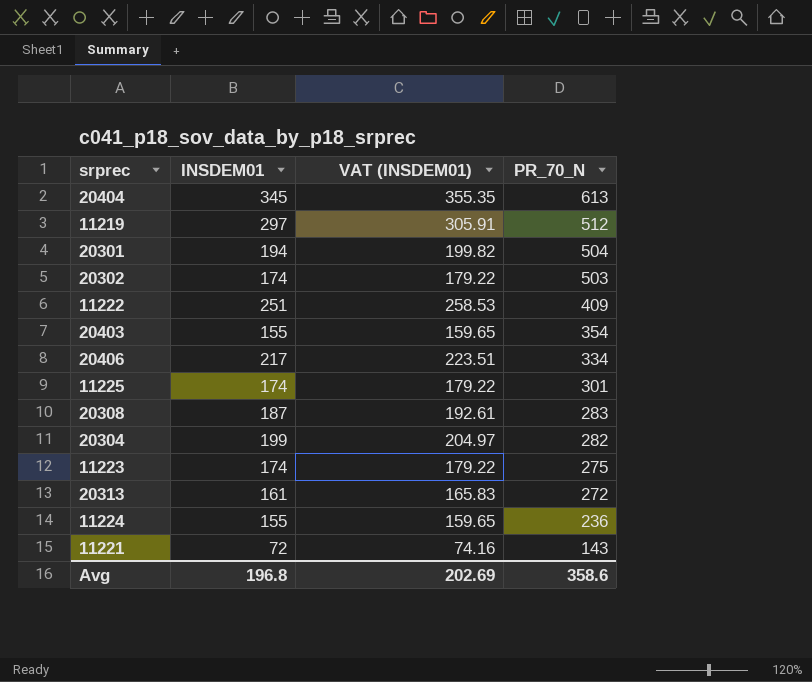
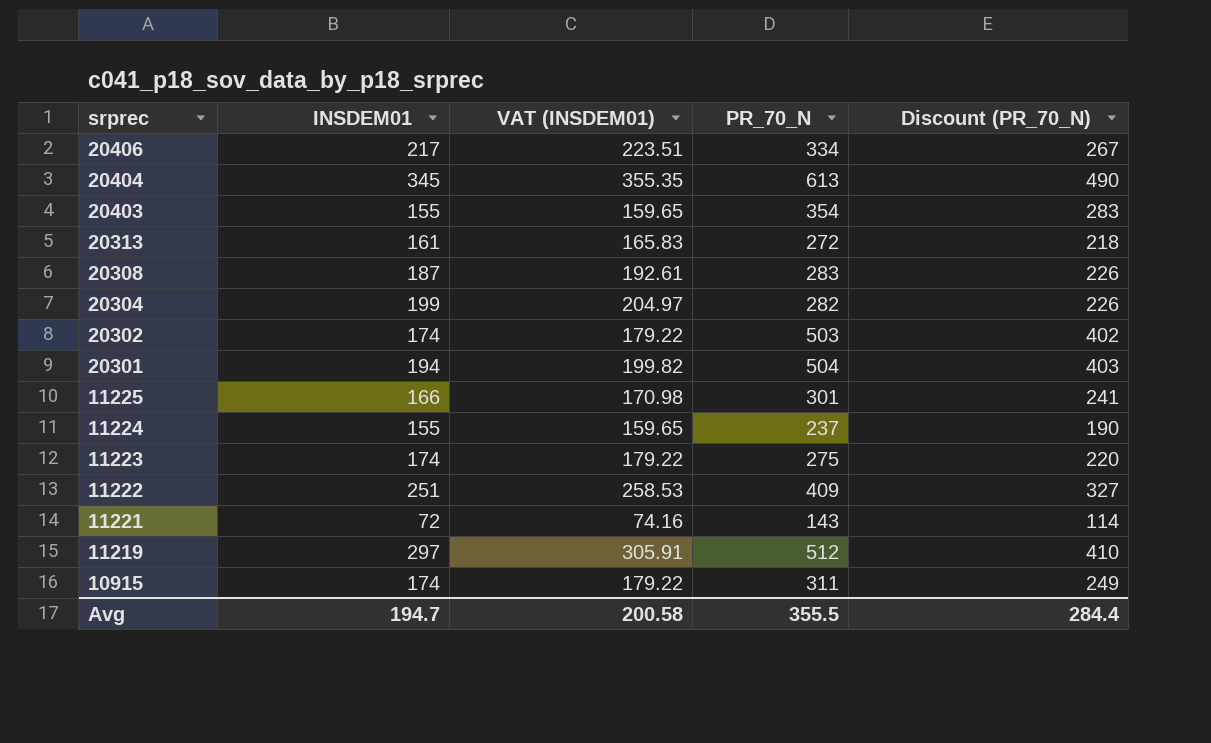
row order: PR_70_N descending -> srprec descending
column Discount (PR_70_N) | formula: none -> [PR_70_N] * 0.8
11225 | INSDEM01: 174 -> 166
11225 | VAT (INSDEM01): 179.22 -> 170.98
11224 | PR_70_N: 236 -> 237
row 10915: none -> 174 | 179.22 | 311 | 249
Avg | INSDEM01: 196.8 -> 194.7
Avg | VAT (INSDEM01): 202.69 -> 200.58
Avg | PR_70_N: 358.6 -> 355.5

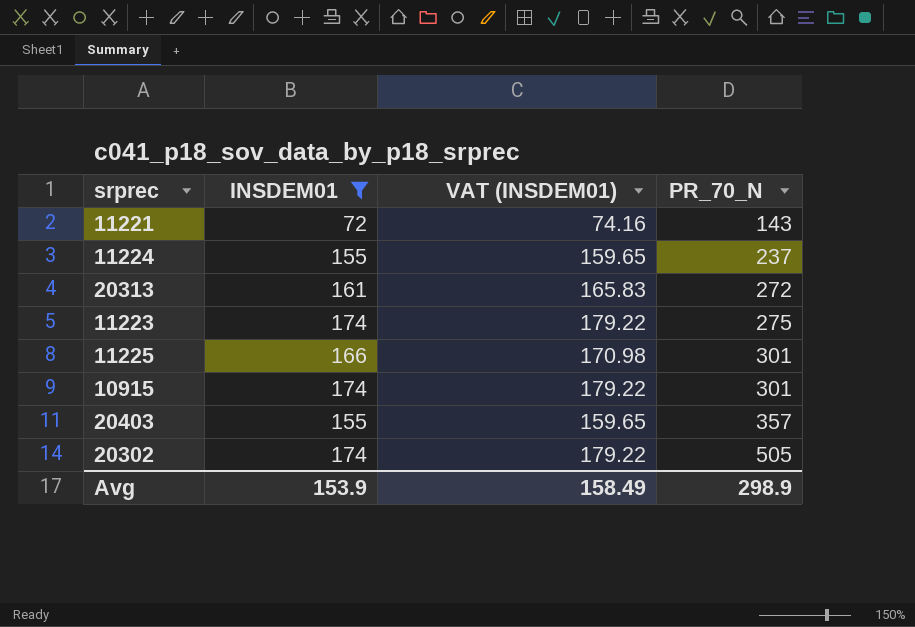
filter: none -> INSDEM01 <= 174
row order: srprec descending -> PR_70_N ascending
column Discount (PR_70_N) | formula: [PR_70_N] * 0.8 -> none
10915 | PR_70_N: 311 -> 301
20403 | PR_70_N: 354 -> 357
20302 | PR_70_N: 503 -> 505
Avg | INSDEM01: 194.7 -> 153.9
Avg | VAT (INSDEM01): 200.58 -> 158.49
Avg | PR_70_N: 355.5 -> 298.9

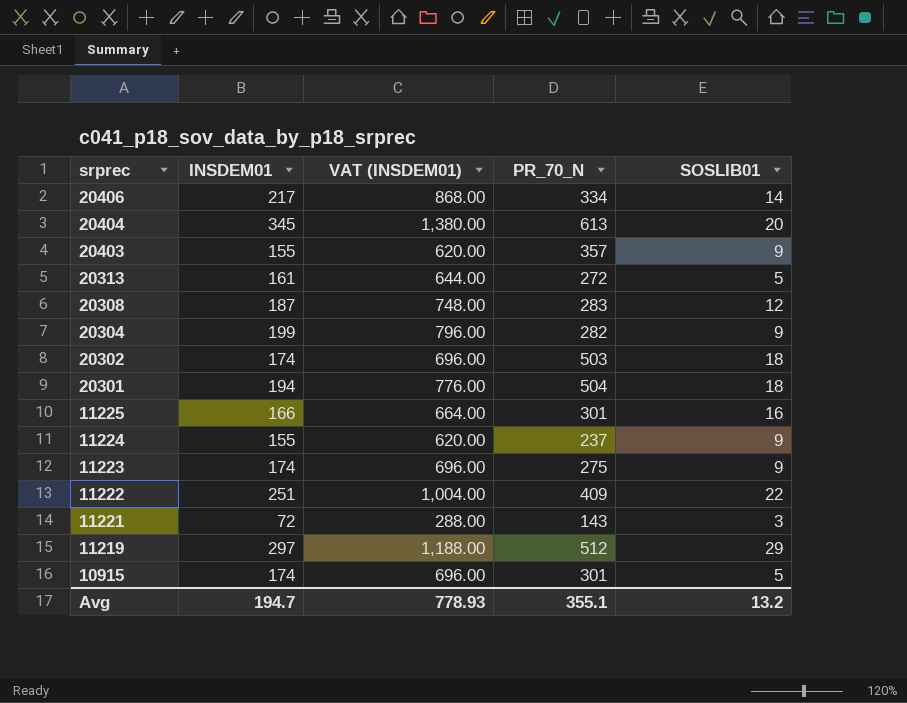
filter: INSDEM01 <= 174 -> none
row order: PR_70_N ascending -> srprec descending
column VAT (INSDEM01) | formula: [INSDEM01] * 1.03 -> [INSDEM01] * 4
column SOSLIB01 | position: none -> 5
20302 | PR_70_N: 505 -> 503
Avg | INSDEM01: 153.9 -> 194.7
Avg | VAT (INSDEM01): 158.49 -> 778.93
Avg | PR_70_N: 298.9 -> 355.1

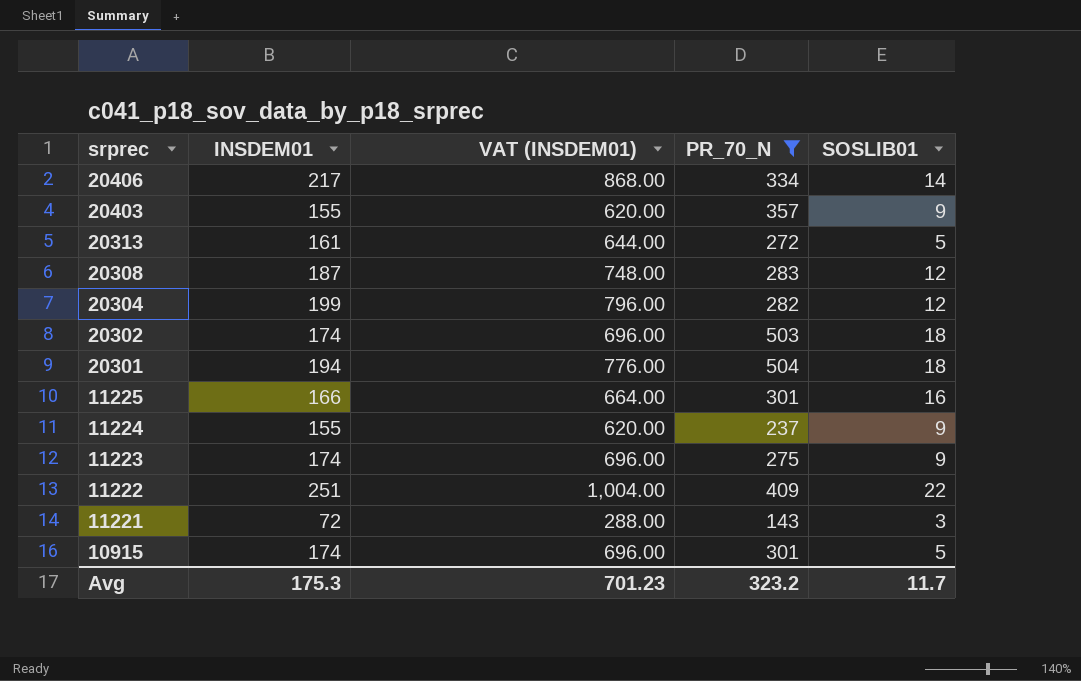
filter: none -> PR_70_N <= 504
20304 | SOSLIB01: 9 -> 12
Avg | INSDEM01: 194.7 -> 175.3
Avg | VAT (INSDEM01): 778.93 -> 701.23
Avg | PR_70_N: 355.1 -> 323.2
Avg | SOSLIB01: 13.2 -> 11.7

